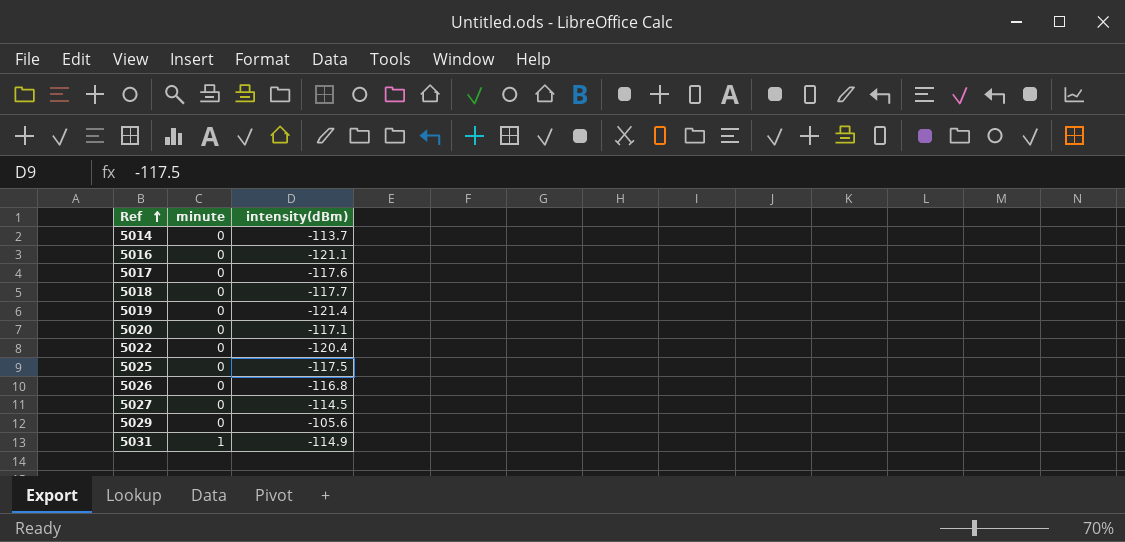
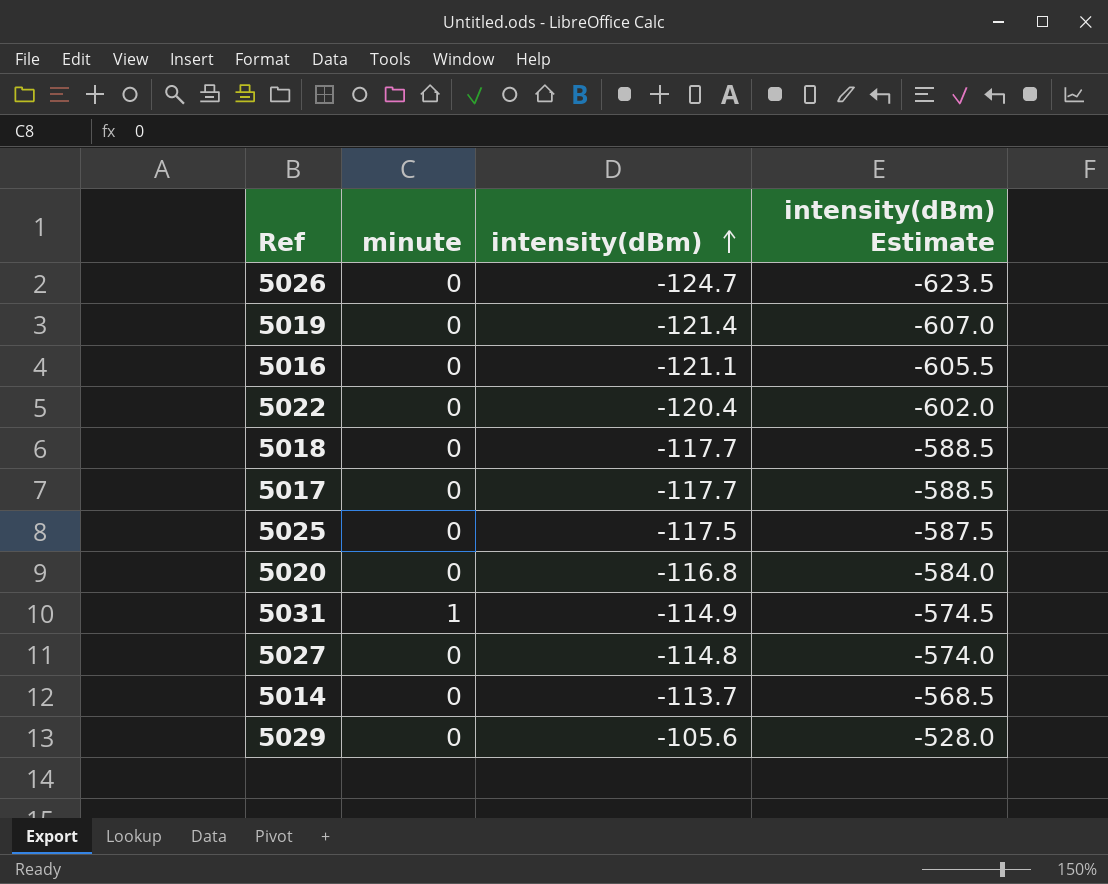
row order: Ref ascending -> intensity(dBm) ascending
column intensity(dBm) Estimate | formula: none -> [intensity(dBm)] * 5
5026 | intensity(dBm): -116.8 -> -124.7
5017 | intensity(dBm): -117.6 -> -117.7
5020 | intensity(dBm): -117.1 -> -116.8
5027 | intensity(dBm): -114.5 -> -114.8

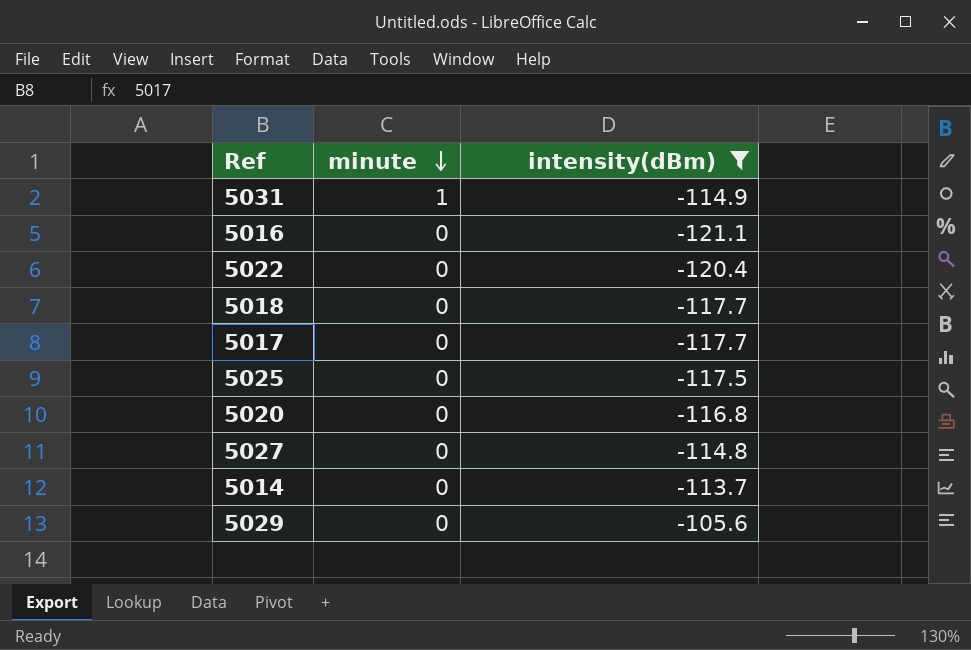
filter: none -> intensity(dBm) >= -121.1
row order: intensity(dBm) ascending -> minute descending
column intensity(dBm) Estimate | formula: [intensity(dBm)] * 5 -> none

